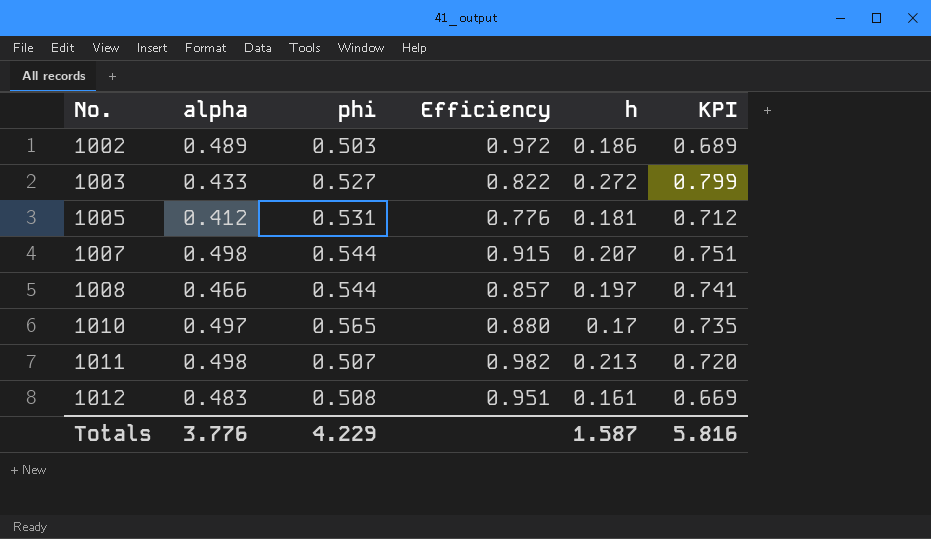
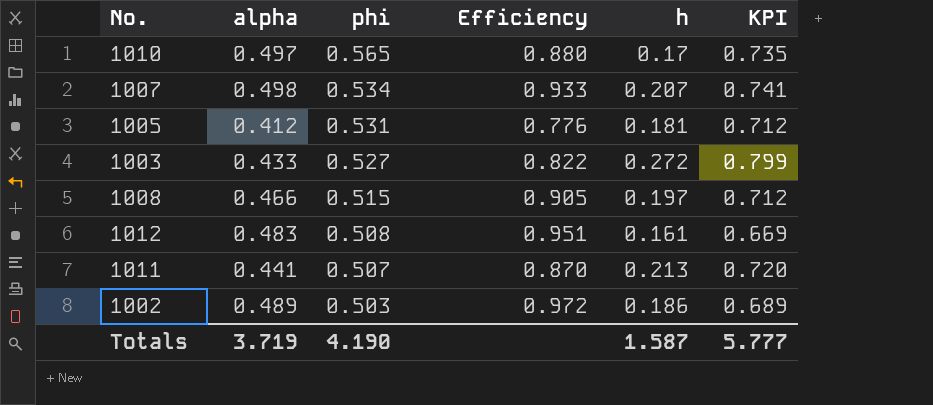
row order: No. ascending -> phi descending
1007 | phi: 0.544 -> 0.534
1007 | Efficiency: 0.915 -> 0.933
1007 | KPI: 0.751 -> 0.741
1008 | phi: 0.544 -> 0.515
1008 | Efficiency: 0.857 -> 0.905
1008 | KPI: 0.741 -> 0.712
1011 | alpha: 0.498 -> 0.441
1011 | Efficiency: 0.982 -> 0.870
Totals | alpha: 3.776 -> 3.719
Totals | phi: 4.229 -> 4.190
Totals | KPI: 5.816 -> 5.777

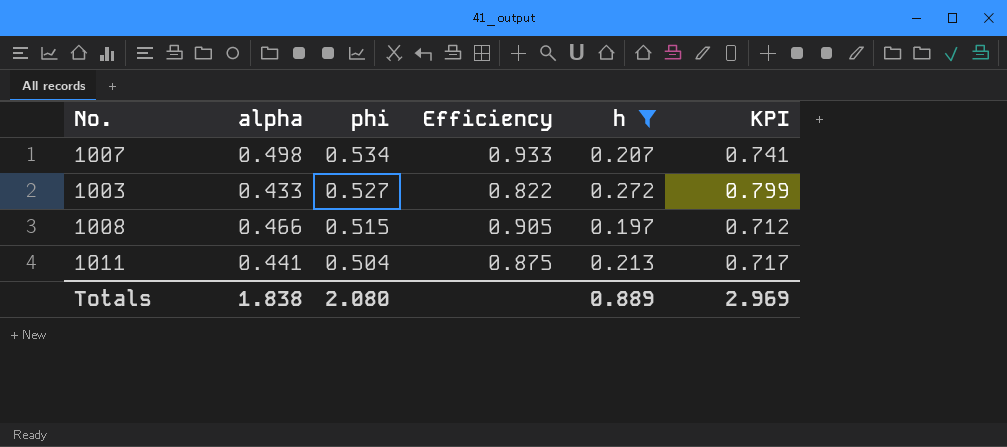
filter: none -> h >= 0.197
1011 | phi: 0.507 -> 0.504
1011 | Efficiency: 0.870 -> 0.875
1011 | KPI: 0.720 -> 0.717
Totals | alpha: 3.719 -> 1.838
Totals | phi: 4.190 -> 2.080
Totals | h: 1.587 -> 0.889
Totals | KPI: 5.777 -> 2.969

